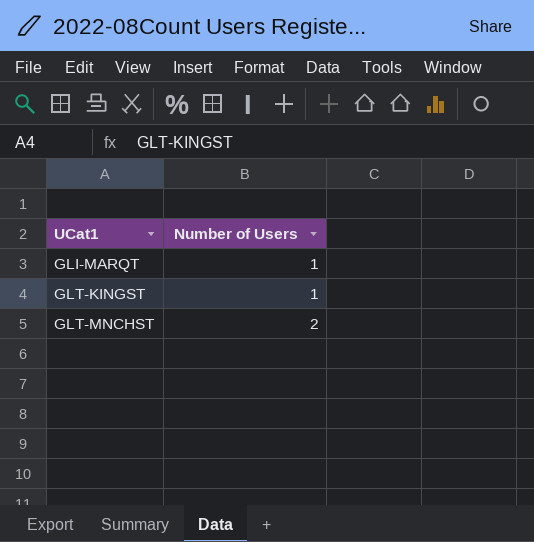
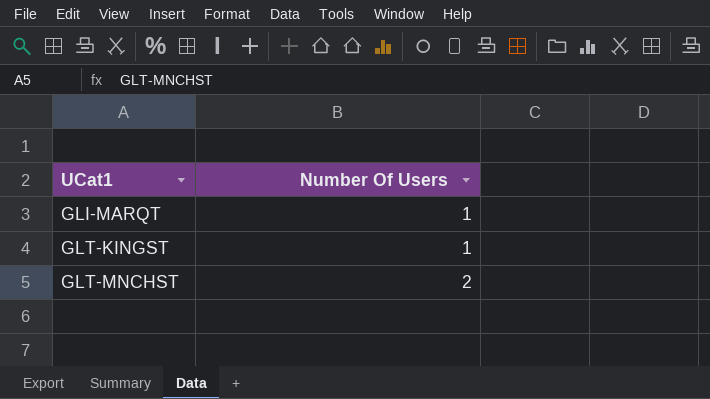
column name: Number of Users -> Number Of Users

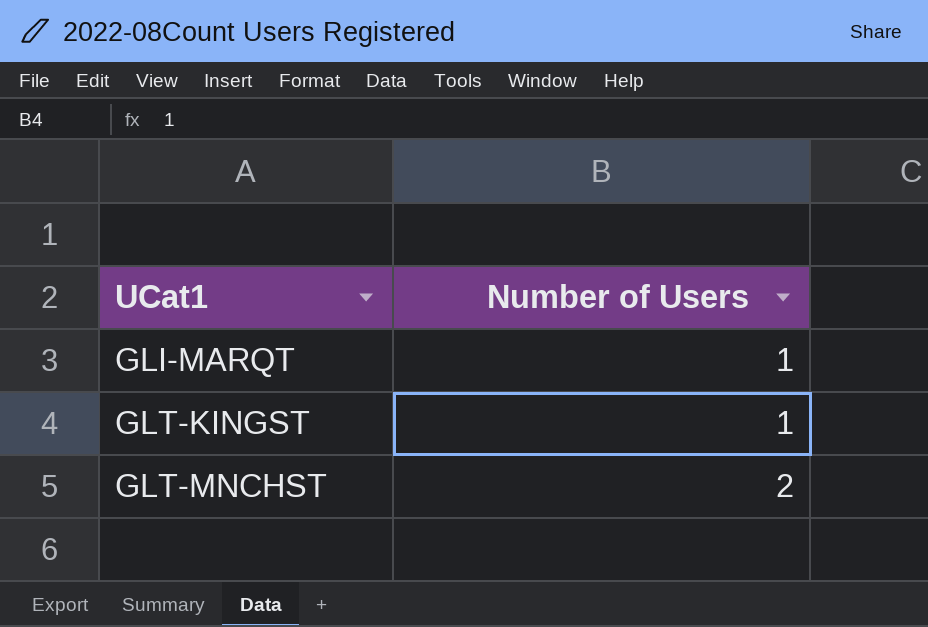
column name: Number Of Users -> Number of Users

